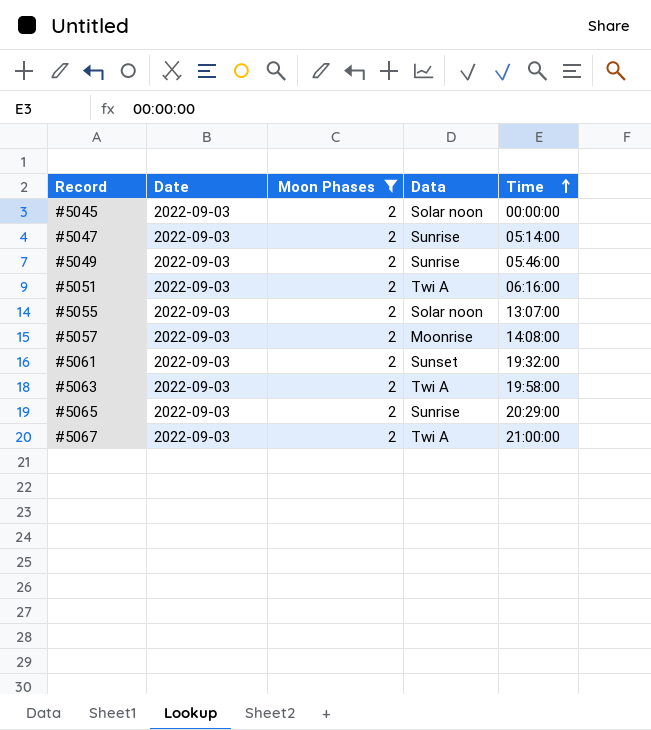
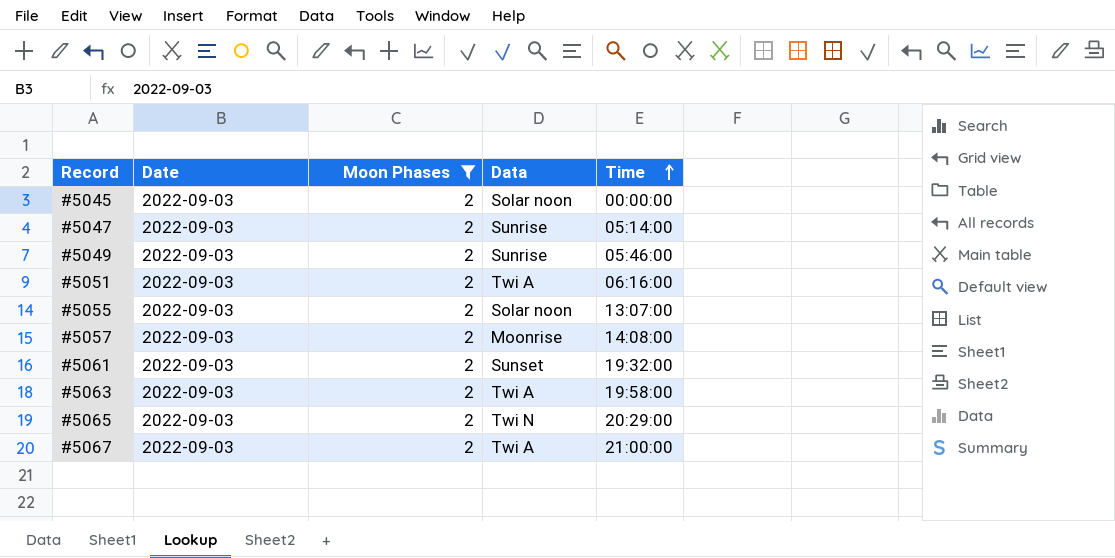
#5065 | Data: Sunrise -> Twi N

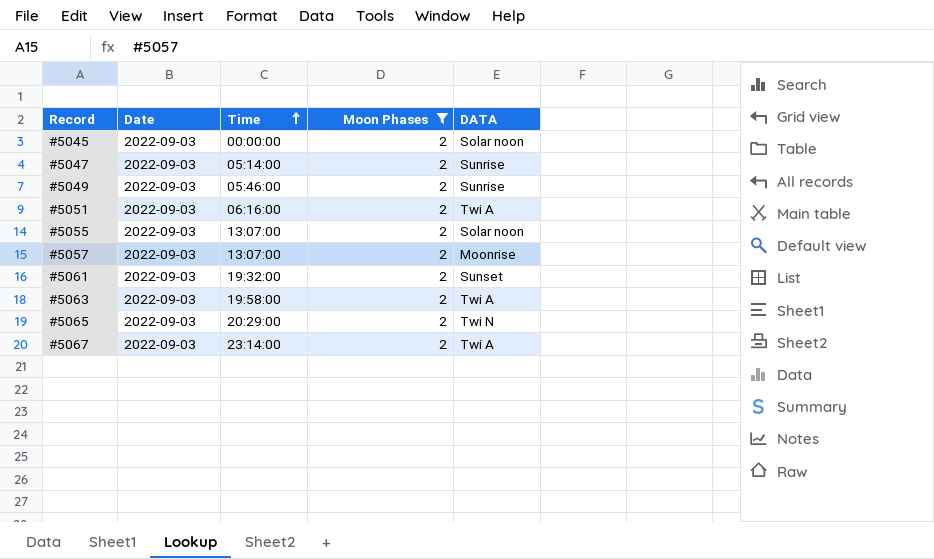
column Time | position: 5 -> 3
column name: Data -> DATA
#5057 | Time: 14:08:00 -> 13:07:00
#5067 | Time: 21:00:00 -> 23:14:00

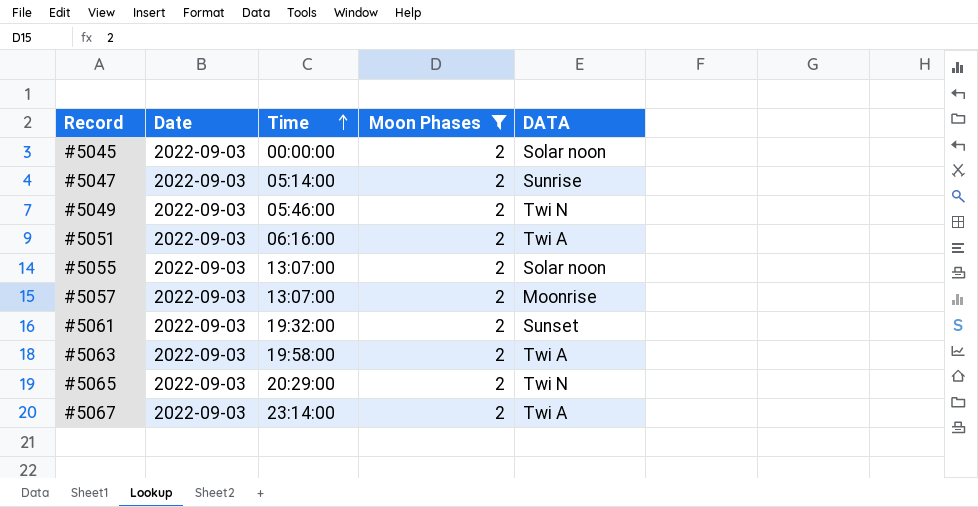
#5049 | DATA: Sunrise -> Twi N

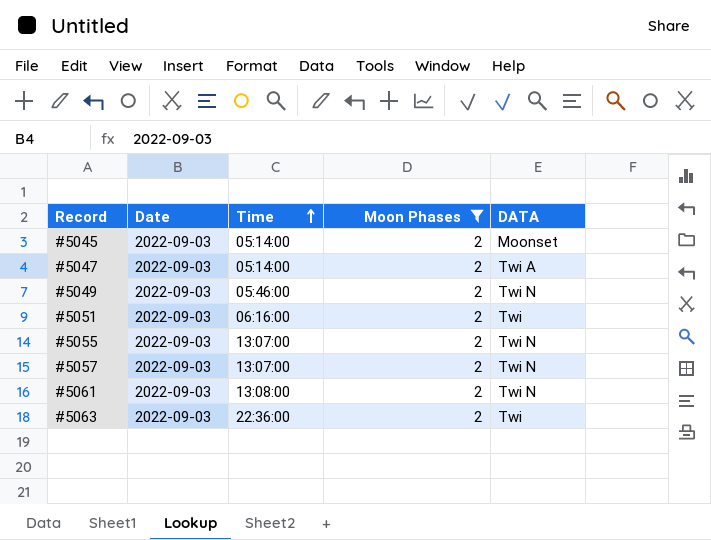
row #5065: 2022-09-03 | 20:29:00 | 2 | Twi N -> none
row #5067: 2022-09-03 | 23:14:00 | 2 | Twi A -> none
#5045 | Time: 00:00:00 -> 05:14:00
#5045 | DATA: Solar noon -> Moonset
#5047 | DATA: Sunrise -> Twi A
#5051 | DATA: Twi A -> Twi
#5055 | DATA: Solar noon -> Twi N
#5057 | DATA: Moonrise -> Twi N
#5061 | Time: 19:32:00 -> 13:08:00
#5061 | DATA: Sunset -> Twi N
#5063 | Time: 19:58:00 -> 22:36:00
#5063 | DATA: Twi A -> Twi

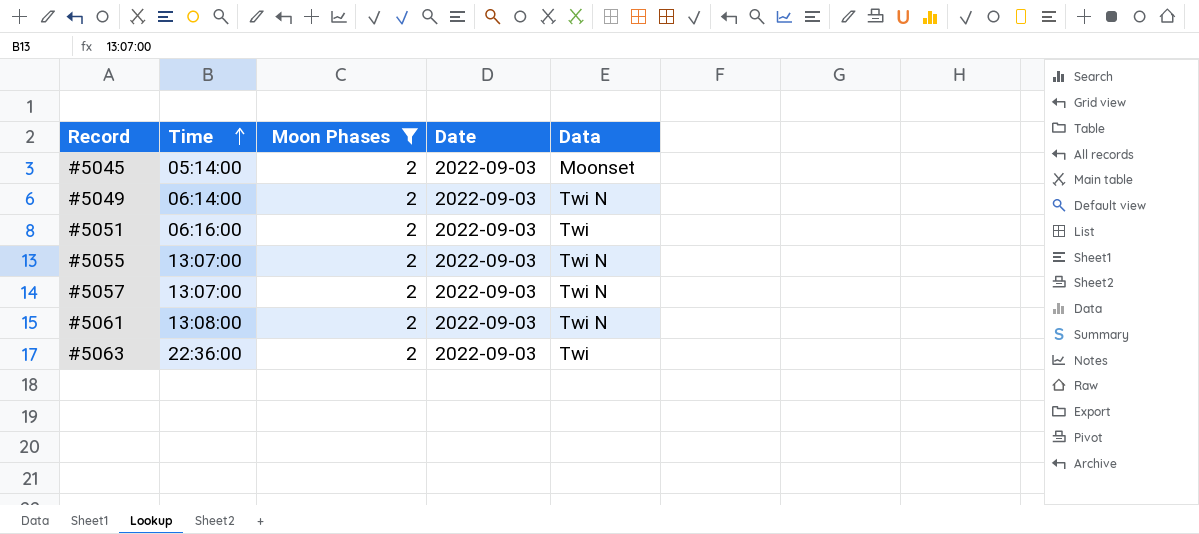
column Date | position: 2 -> 4
column name: DATA -> Data
row #5047: 2022-09-03 | 05:14:00 | 2 | Twi A -> none
#5049 | Time: 05:46:00 -> 06:14:00

